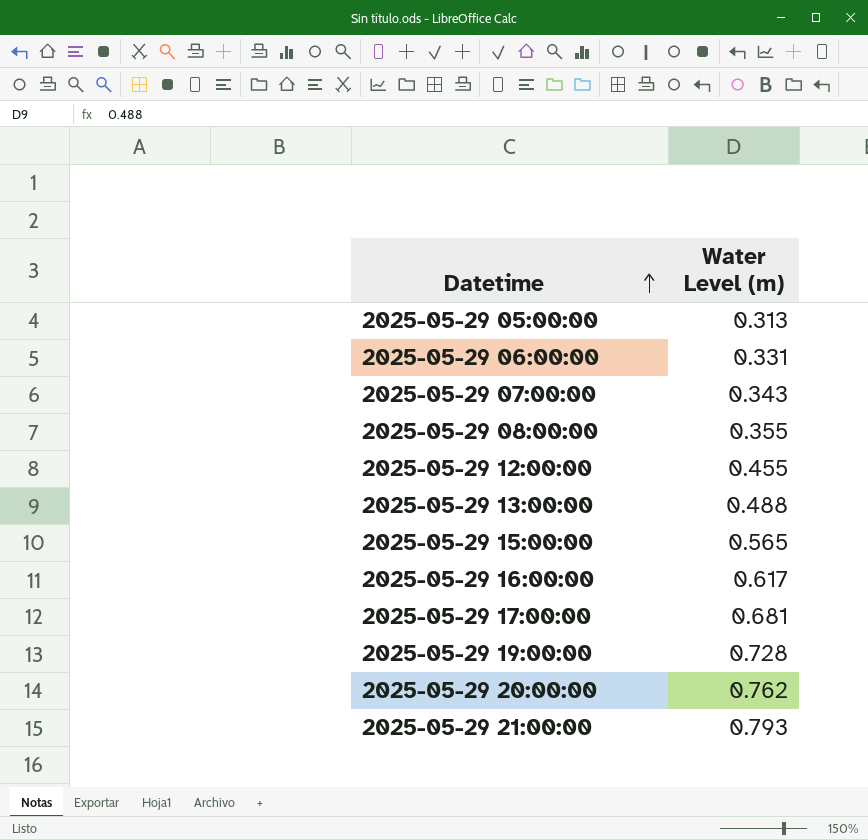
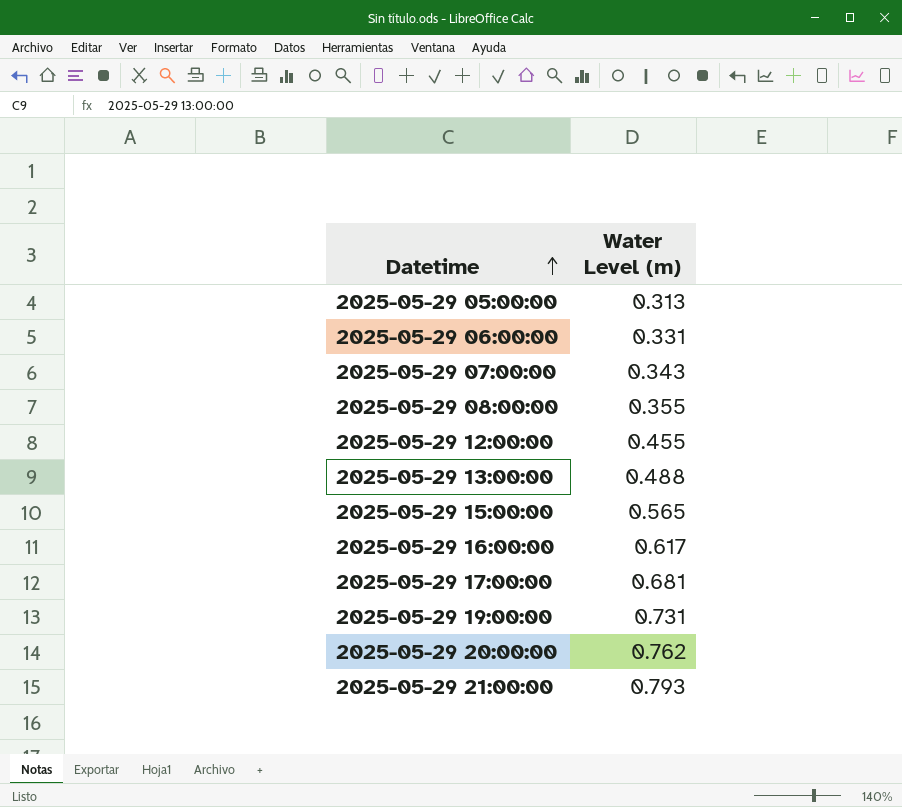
2025-05-29 19:00:00 | Water Level (m): 0.728 -> 0.731

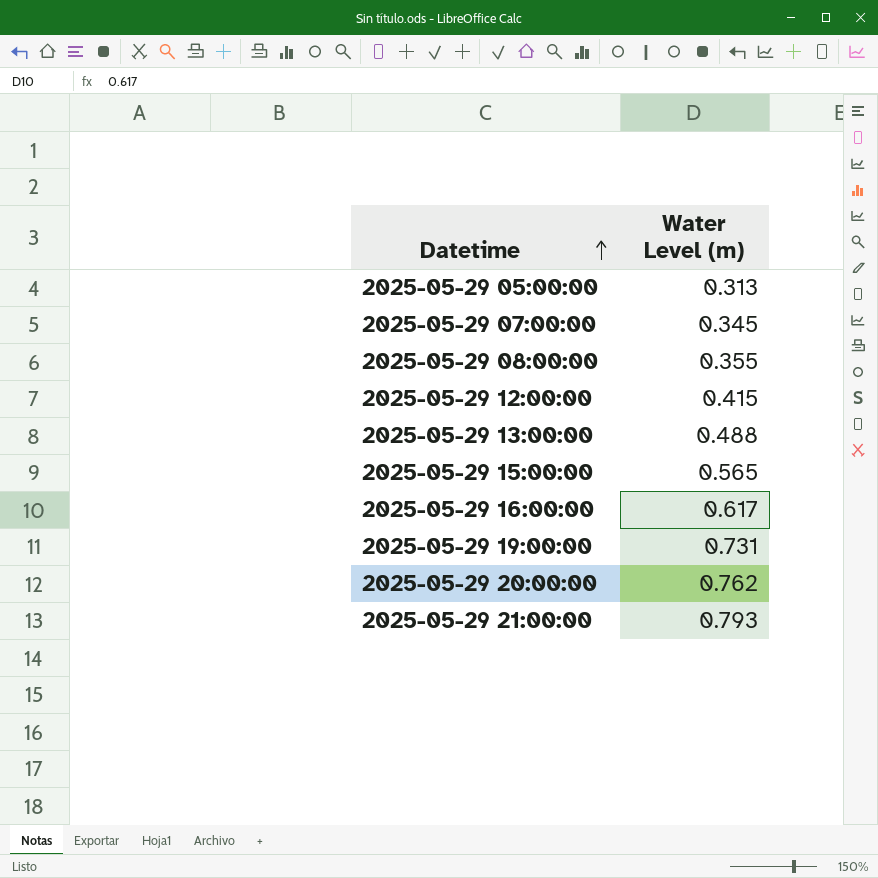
row 2025-05-29 06:00:00: 0.331 -> none
row 2025-05-29 17:00:00: 0.681 -> none
2025-05-29 07:00:00 | Water Level (m): 0.343 -> 0.345
2025-05-29 12:00:00 | Water Level (m): 0.455 -> 0.415

